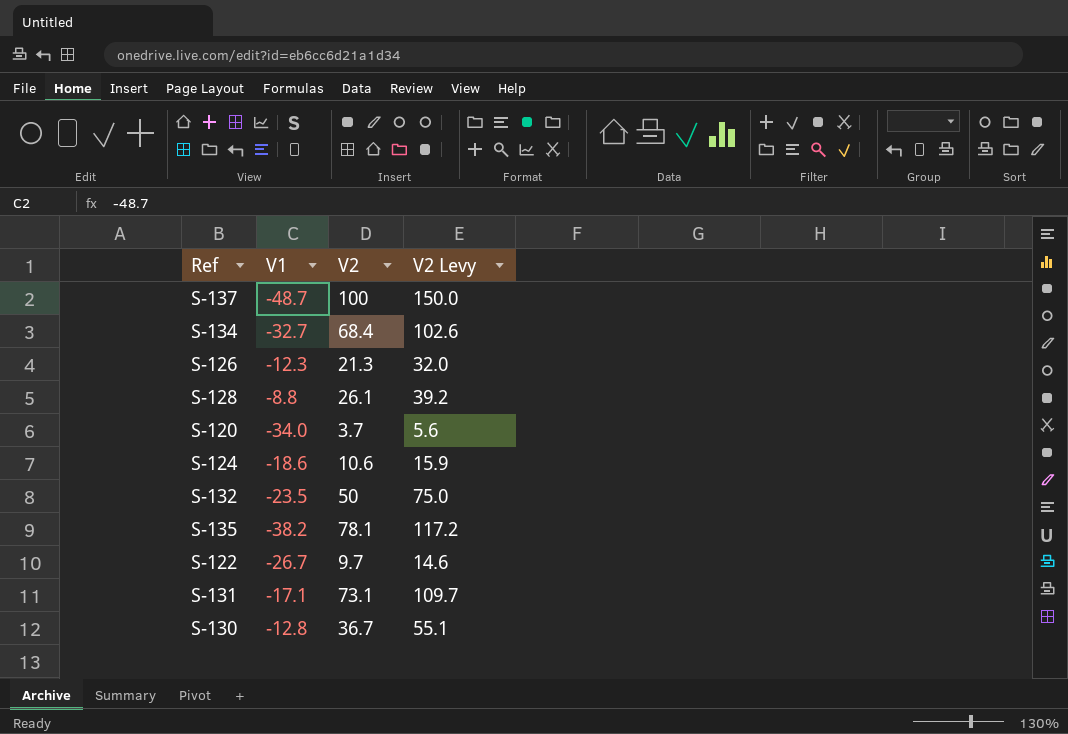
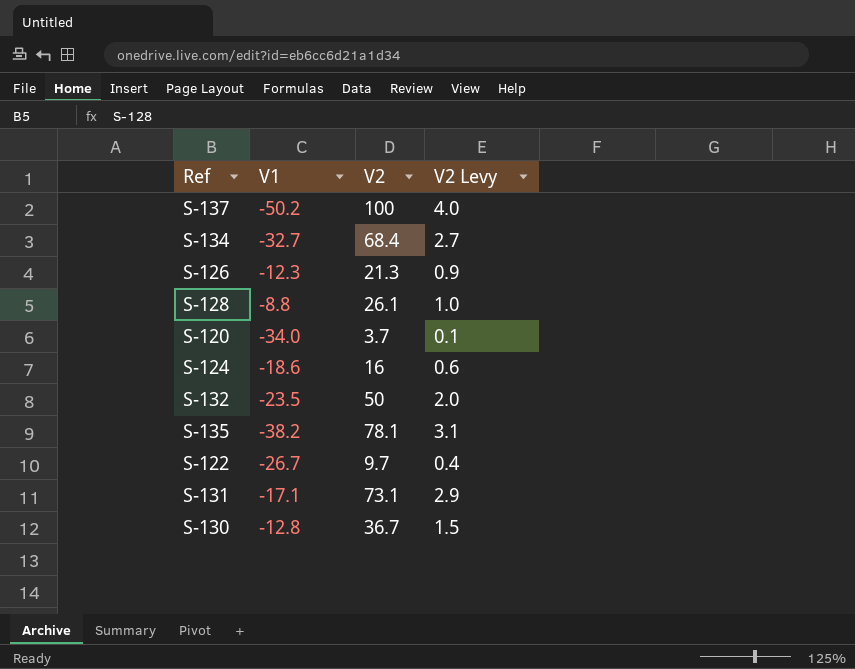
column V2 Levy | formula: [V2] * 1.5 -> [V2] * 0.04
S-137 | V1: -48.7 -> -50.2
S-124 | V2: 10.6 -> 16

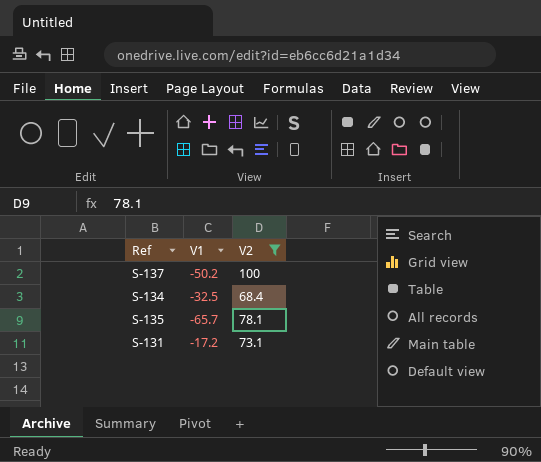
filter: none -> V2 >= 68.4
column V2 Levy | formula: [V2] * 0.04 -> none
S-134 | V1: -32.7 -> -32.5
S-135 | V1: -38.2 -> -65.7
S-131 | V1: -17.1 -> -17.2

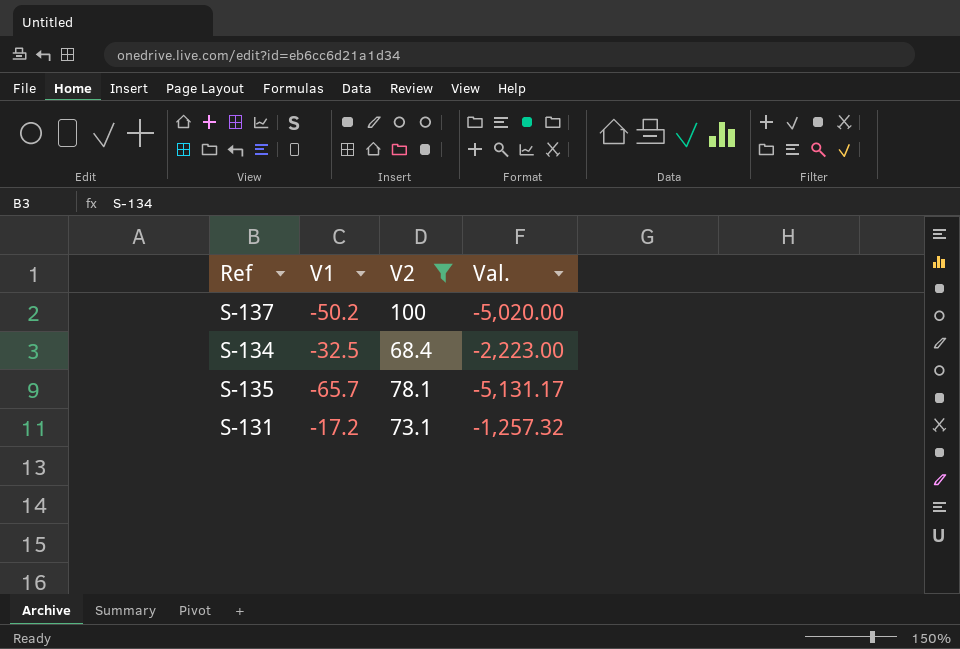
column Val. | formula: none -> [V1] * [V2]

